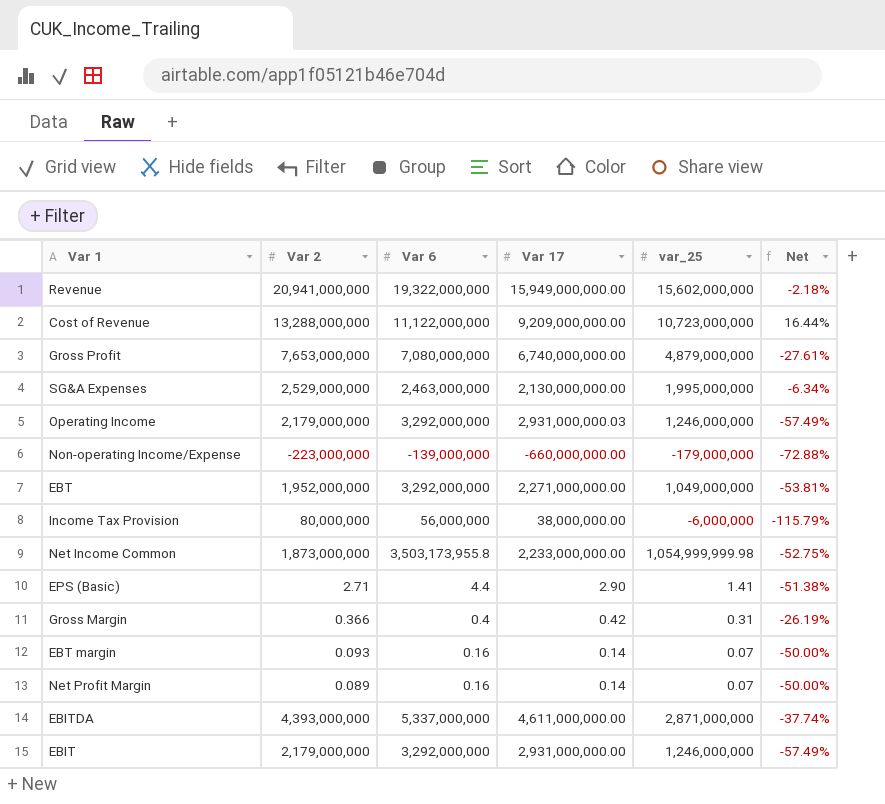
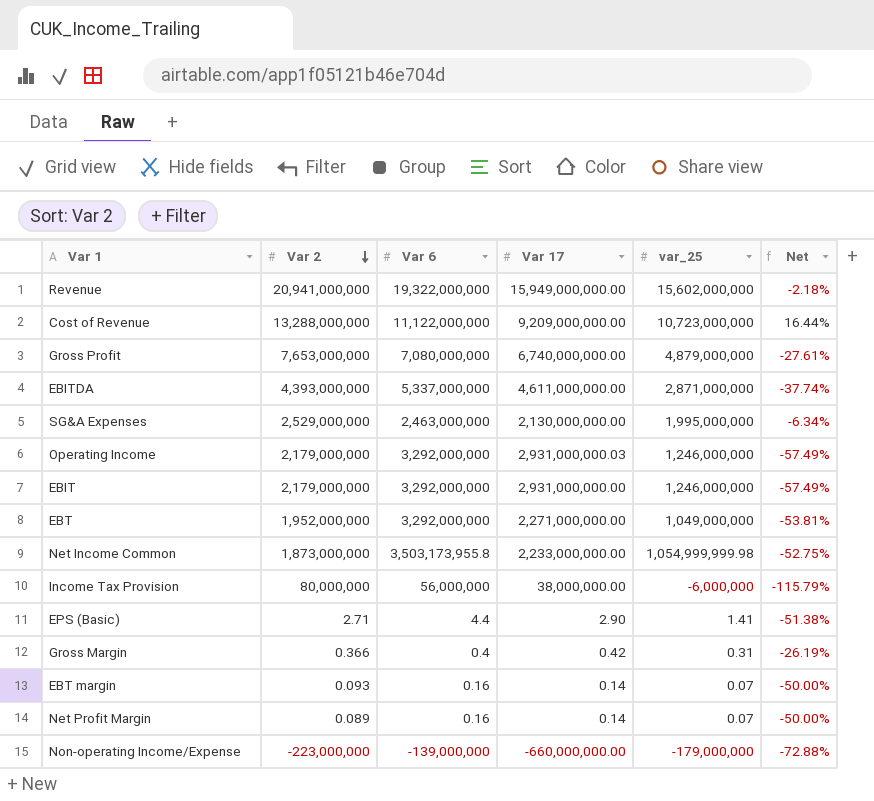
row order: none -> Var 2 descending

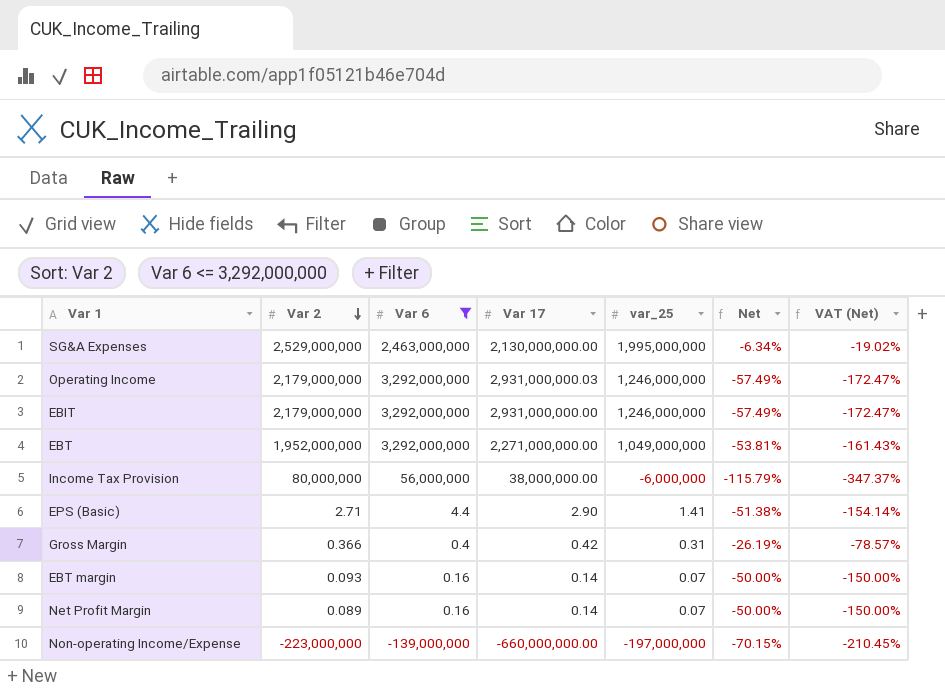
filter: none -> Var 6 <= 3,292,000,000
column VAT (Net) | formula: none -> [Net] * 3
Non-operating Income/Expense | var_25: -179,000,000 -> -197,000,000
Non-operating Income/Expense | Net: -72.88% -> -70.15%

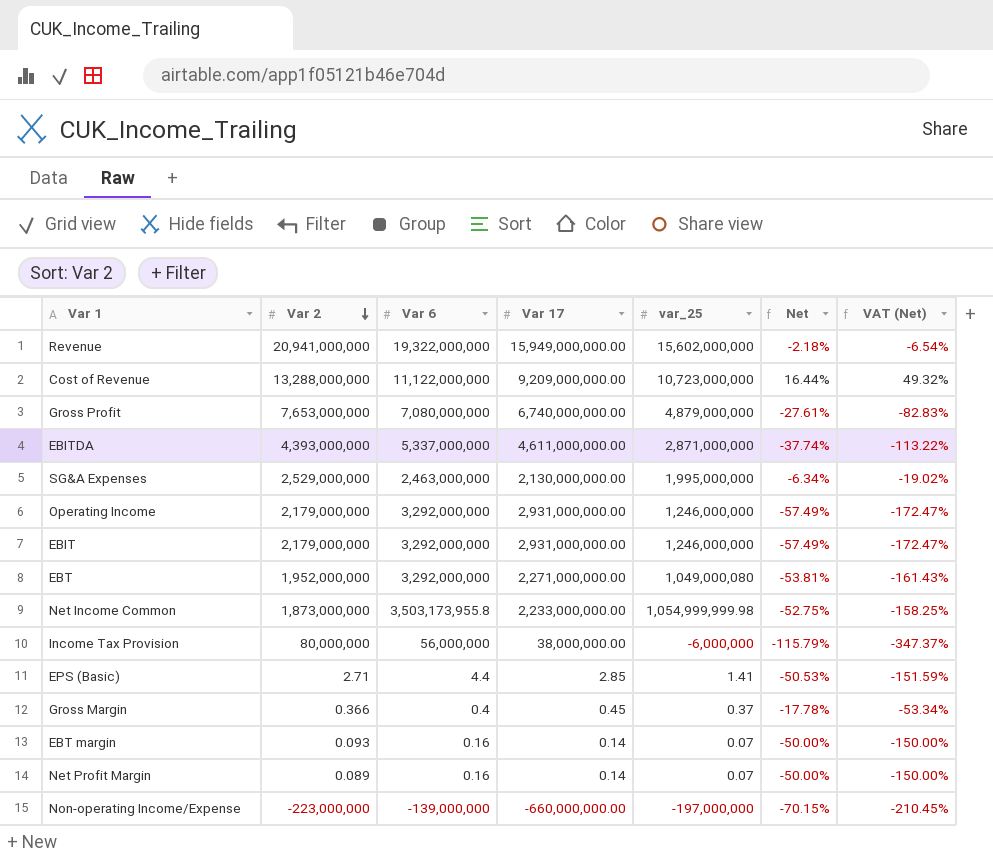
filter: Var 6 <= 3,292,000,000 -> none
Operating Income | Var 17: 2,931,000,000.03 -> 2,931,000,000.00
EBT | var_25: 1,049,000,000 -> 1,049,000,080
EPS (Basic) | Var 17: 2.90 -> 2.85
EPS (Basic) | Net: -51.38% -> -50.53%
EPS (Basic) | VAT (Net): -154.14% -> -151.59%
Gross Margin | Var 17: 0.42 -> 0.45
Gross Margin | var_25: 0.31 -> 0.37
Gross Margin | Net: -26.19% -> -17.78%
Gross Margin | VAT (Net): -78.57% -> -53.34%

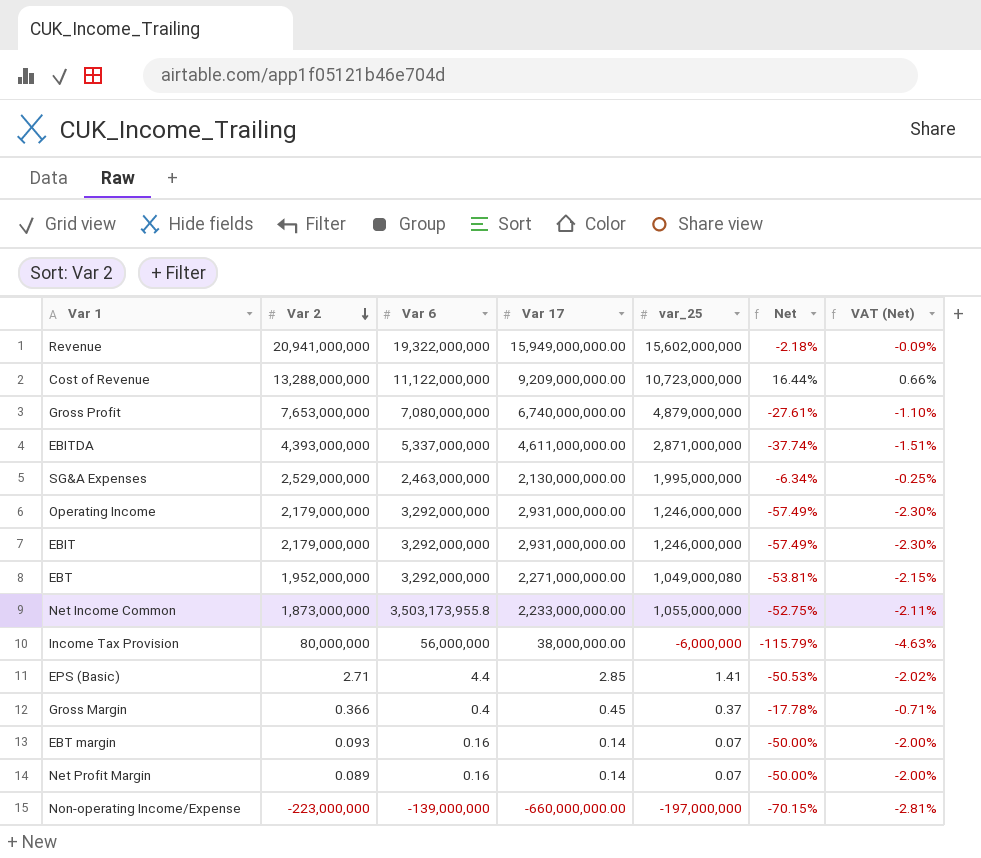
column VAT (Net) | formula: [Net] * 3 -> [Net] * 0.04
Net Income Common | var_25: 1,054,999,999.98 -> 1,055,000,000

